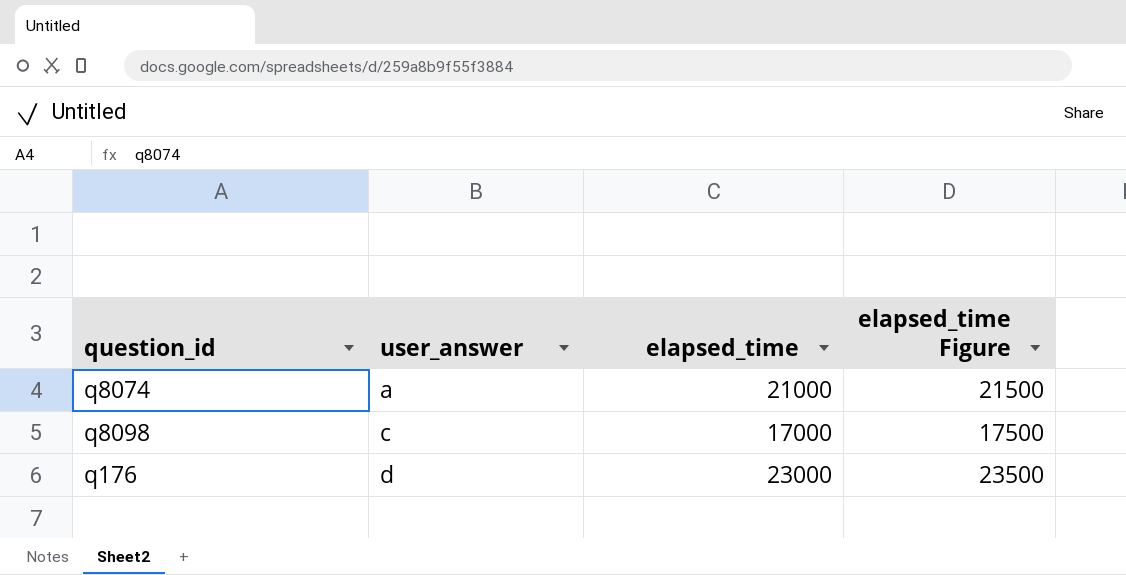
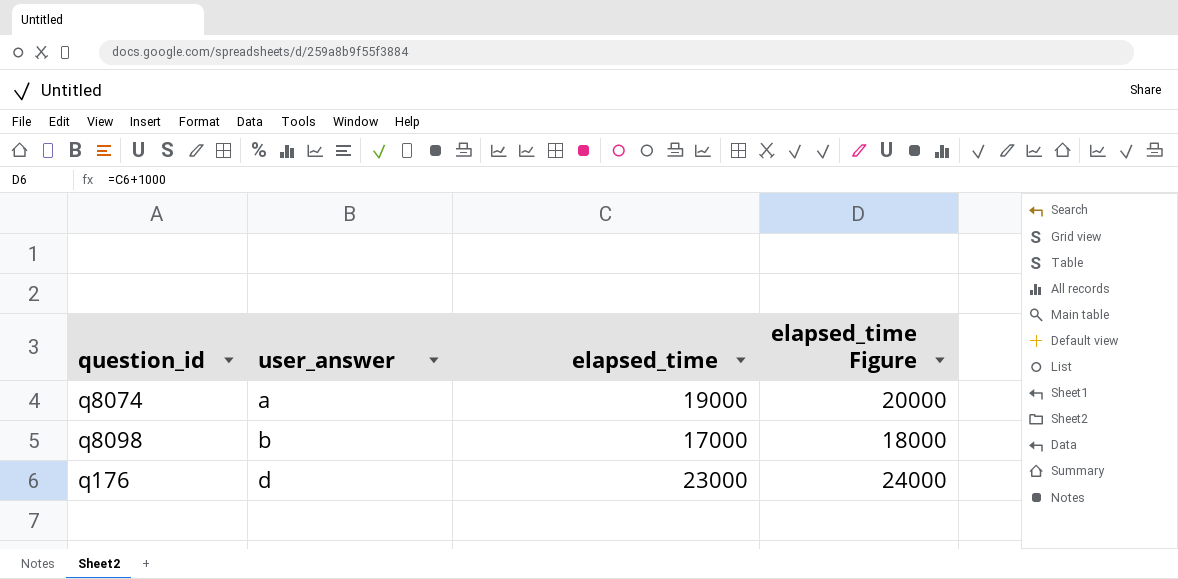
column elapsed_time Figure | formula: [elapsed_time] + 500 -> [elapsed_time] + 1000
q8074 | elapsed_time: 21000 -> 19000
q8098 | user_answer: c -> b

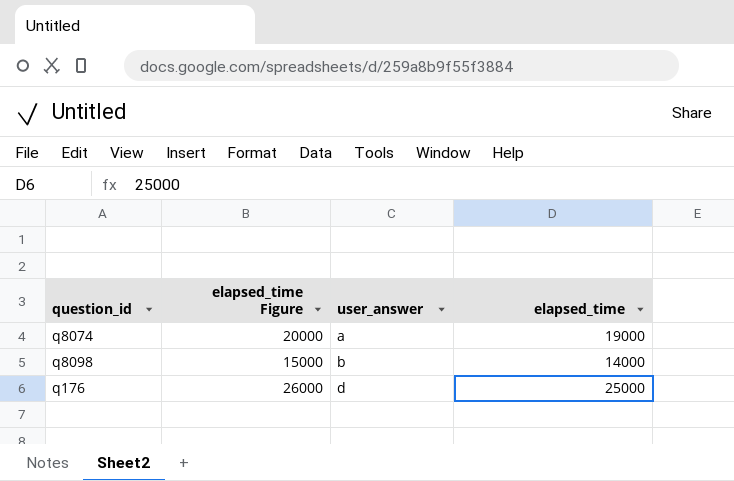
column elapsed_time Figure | position: 4 -> 2
q8098 | elapsed_time Figure: 18000 -> 15000
q8098 | elapsed_time: 17000 -> 14000
q176 | elapsed_time Figure: 24000 -> 26000
q176 | elapsed_time: 23000 -> 25000

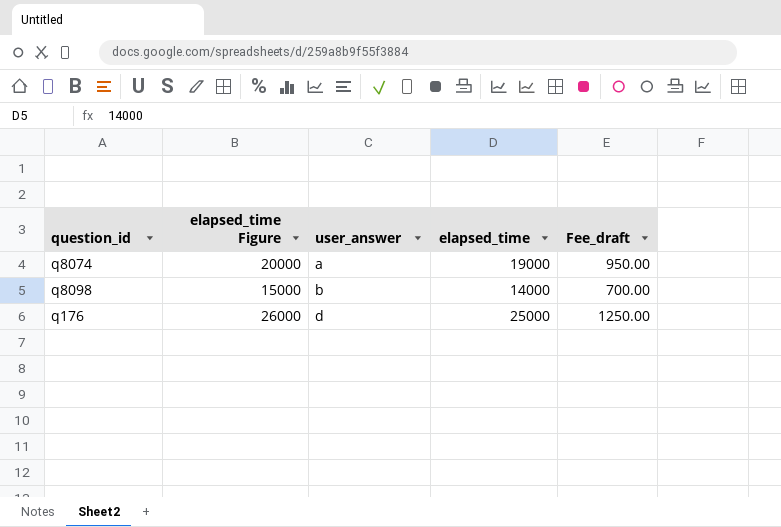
column Fee_draft | formula: none -> [elapsed_time] * 0.05

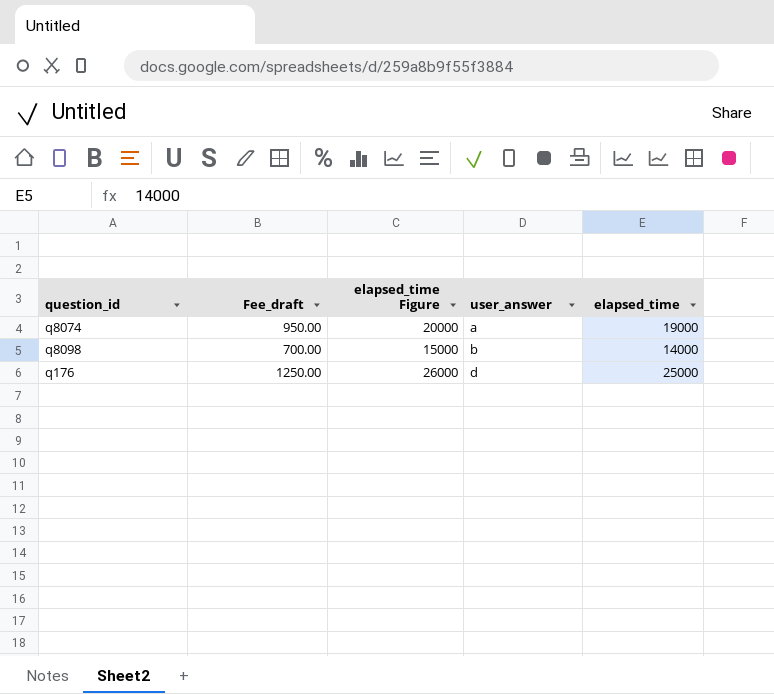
column Fee_draft | position: 5 -> 2

